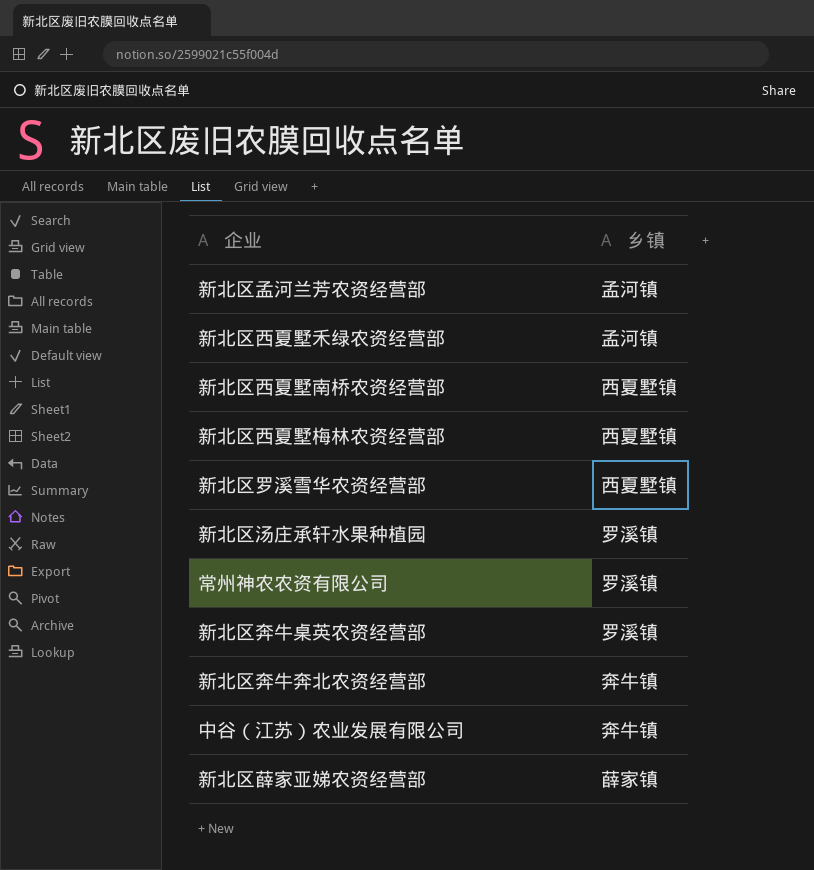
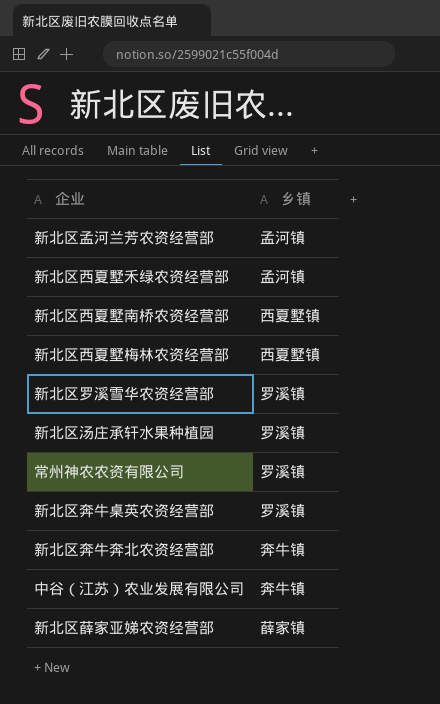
新北区罗溪雪华农资经营部 | 乡镇: 西夏墅镇 -> 罗溪镇

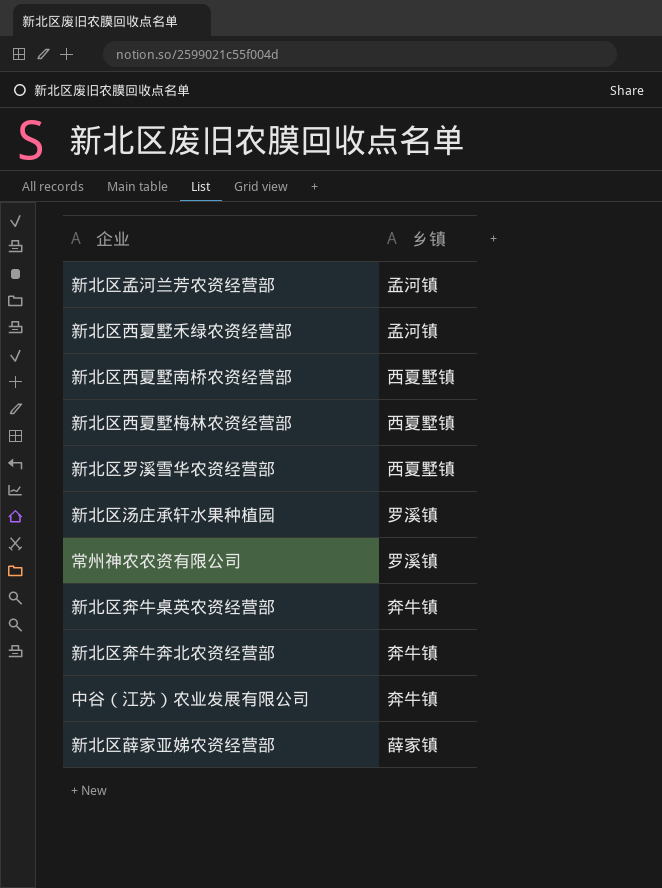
新北区罗溪雪华农资经营部 | 乡镇: 罗溪镇 -> 西夏墅镇
新北区奔牛桌英农资经营部 | 乡镇: 罗溪镇 -> 奔牛镇

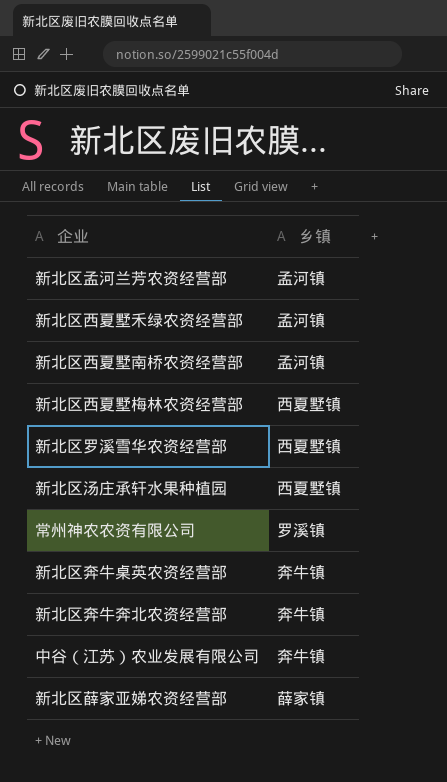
新北区西夏墅南桥农资经营部 | 乡镇: 西夏墅镇 -> 孟河镇
新北区汤庄承轩水果种植园 | 乡镇: 罗溪镇 -> 西夏墅镇

